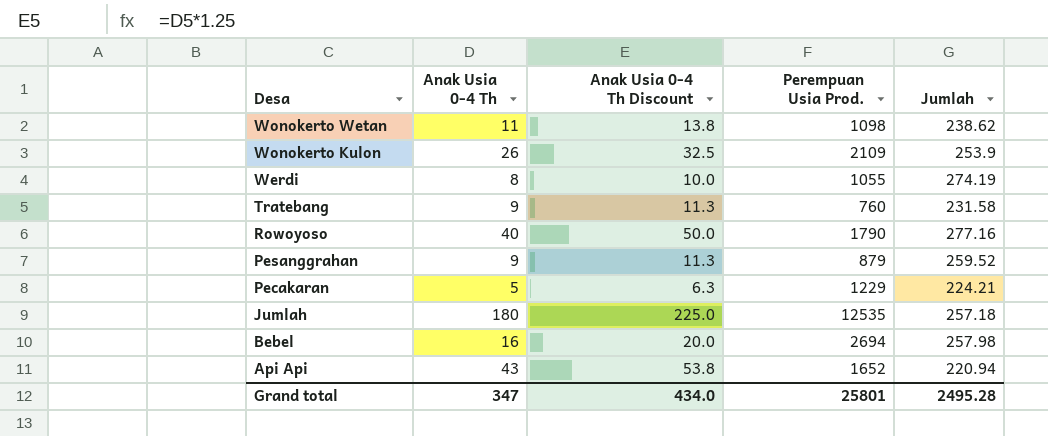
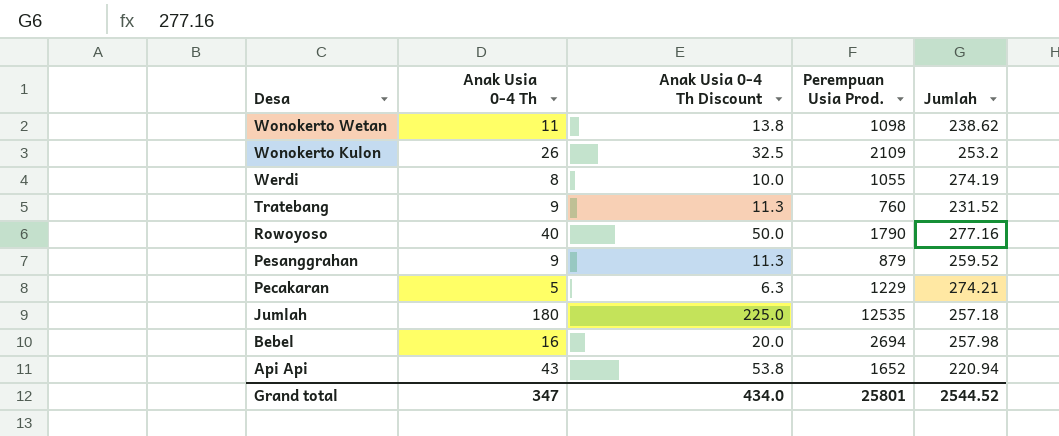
Wonokerto Kulon | Jumlah: 253.9 -> 253.2
Tratebang | Jumlah: 231.58 -> 231.52
Pecakaran | Jumlah: 224.21 -> 274.21
Grand total | Jumlah: 2495.28 -> 2544.52

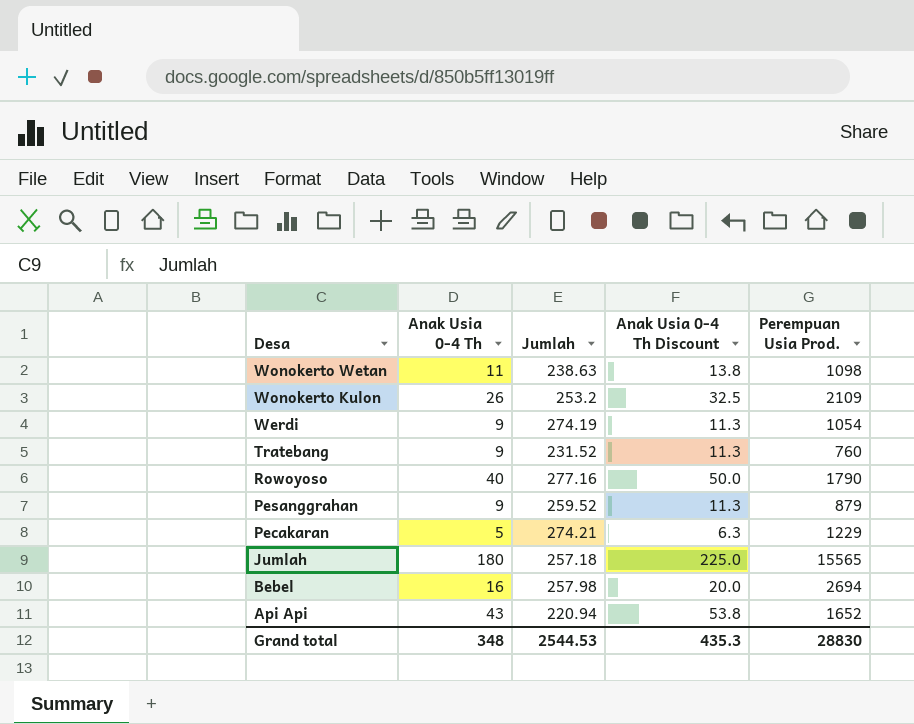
column Jumlah | position: 5 -> 3
Wonokerto Wetan | Jumlah: 238.62 -> 238.63
Werdi | Anak Usia 0-4 Th: 8 -> 9
Werdi | Anak Usia 0-4 Th Discount: 10.0 -> 11.3
Werdi | Perempuan Usia Prod.: 1055 -> 1054
Jumlah | Perempuan Usia Prod.: 12535 -> 15565
Grand total | Anak Usia 0-4 Th: 347 -> 348
Grand total | Jumlah: 2544.52 -> 2544.53
Grand total | Anak Usia 0-4 Th Discount: 434.0 -> 435.3
Grand total | Perempuan Usia Prod.: 25801 -> 28830

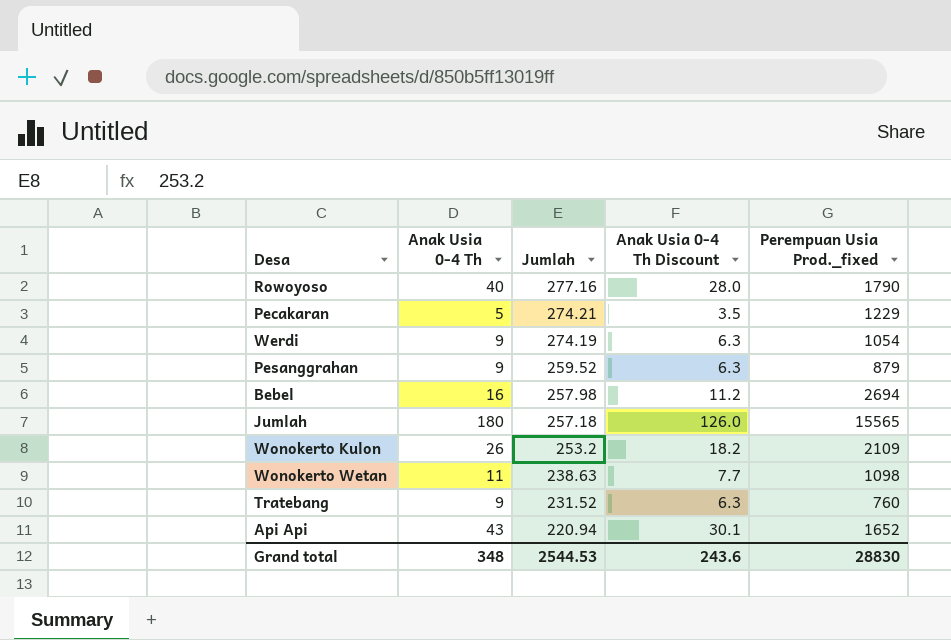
row order: Desa descending -> Jumlah descending
column Anak Usia 0-4 Th Discount | formula: [Anak Usia 0-4 Th] * 1.25 -> [Anak Usia 0-4 Th] * 0.7
column name: Perempuan Usia Prod. -> Perempuan Usia Prod._fixed
Grand total | Anak Usia 0-4 Th Discount: 435.3 -> 243.6

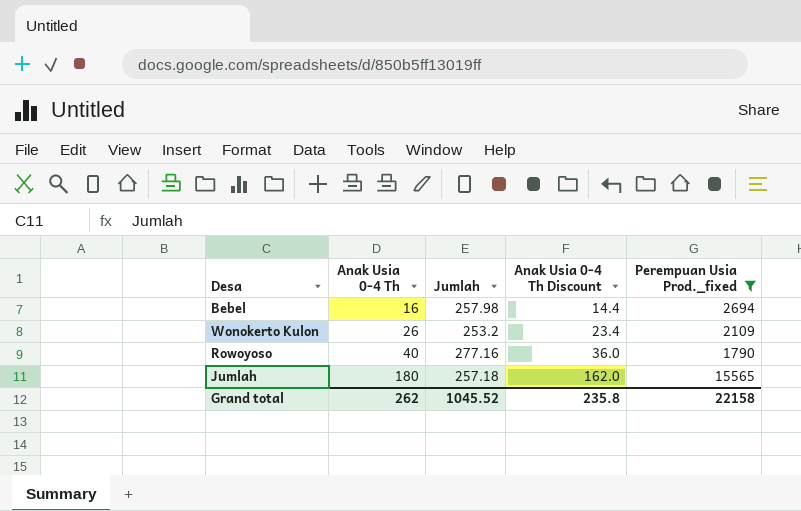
filter: none -> Perempuan Usia Prod._fixed >= 1790
row order: Jumlah descending -> Anak Usia 0-4 Th ascending
column Anak Usia 0-4 Th Discount | formula: [Anak Usia 0-4 Th] * 0.7 -> [Anak Usia 0-4 Th] * 0.9
Grand total | Anak Usia 0-4 Th: 348 -> 262
Grand total | Jumlah: 2544.53 -> 1045.52
Grand total | Anak Usia 0-4 Th Discount: 243.6 -> 235.8
Grand total | Perempuan Usia Prod._fixed: 28830 -> 22158

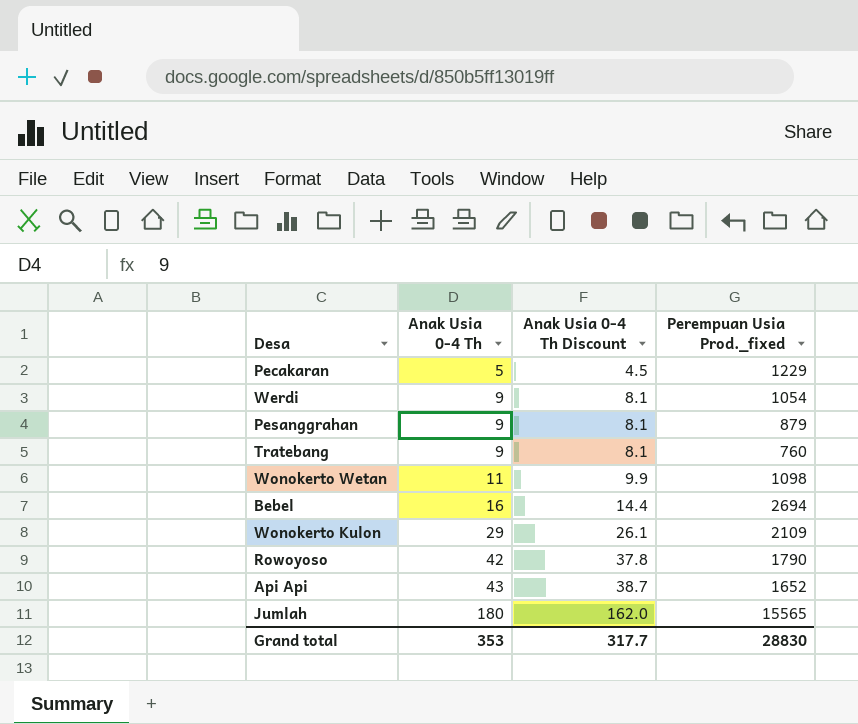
filter: Perempuan Usia Prod._fixed >= 1790 -> none
column Jumlah | position: 3 -> none
Wonokerto Kulon | Anak Usia 0-4 Th: 26 -> 29
Wonokerto Kulon | Anak Usia 0-4 Th Discount: 23.4 -> 26.1
Rowoyoso | Anak Usia 0-4 Th: 40 -> 42
Rowoyoso | Anak Usia 0-4 Th Discount: 36.0 -> 37.8
Grand total | Anak Usia 0-4 Th: 262 -> 353
Grand total | Anak Usia 0-4 Th Discount: 235.8 -> 317.7
Grand total | Perempuan Usia Prod._fixed: 22158 -> 28830

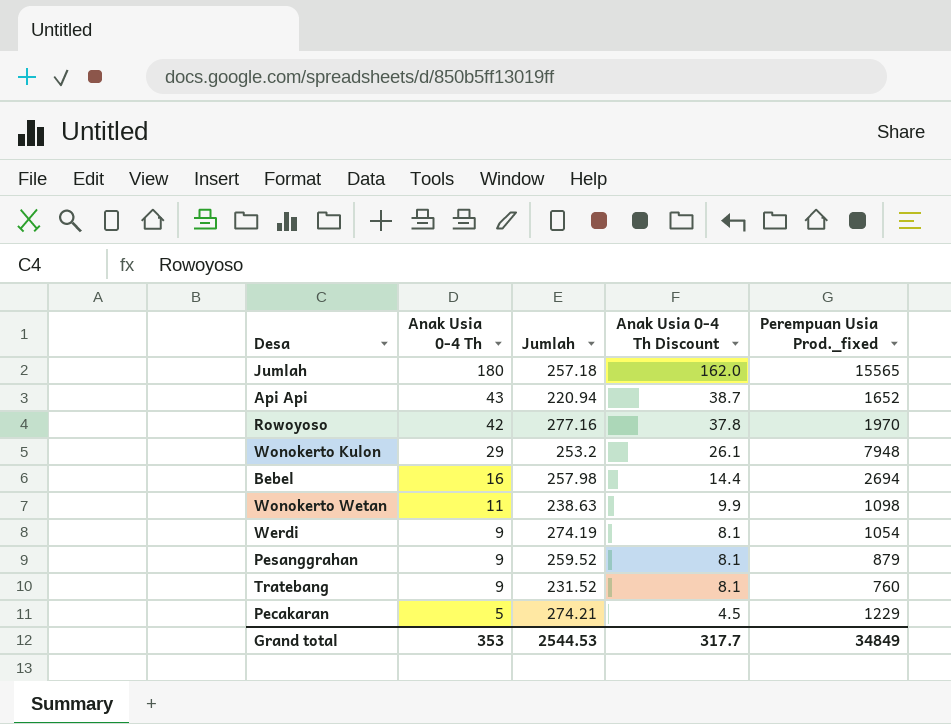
row order: Anak Usia 0-4 Th ascending -> Anak Usia 0-4 Th descending
column Jumlah | position: none -> 3
Rowoyoso | Perempuan Usia Prod._fixed: 1790 -> 1970
Wonokerto Kulon | Perempuan Usia Prod._fixed: 2109 -> 7948
Grand total | Perempuan Usia Prod._fixed: 28830 -> 34849

